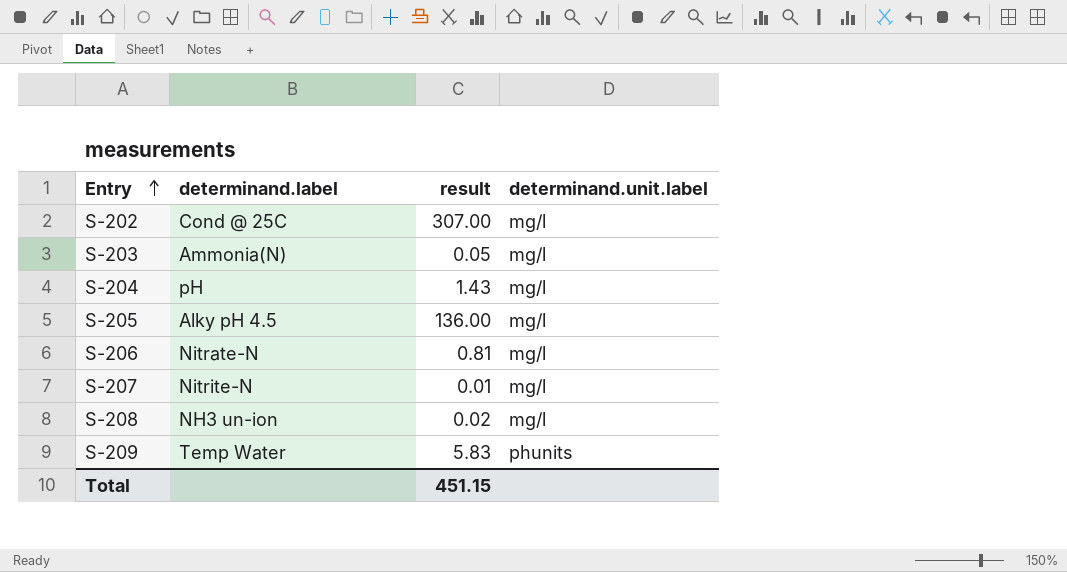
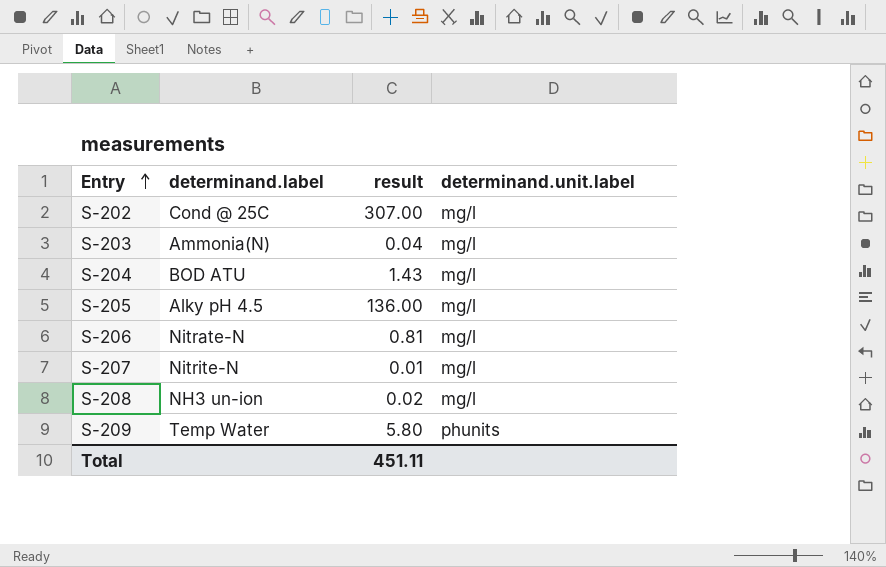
S-203 | result: 0.05 -> 0.04
S-204 | determinand.label: pH -> BOD ATU
S-209 | result: 5.83 -> 5.80
Total | result: 451.15 -> 451.11

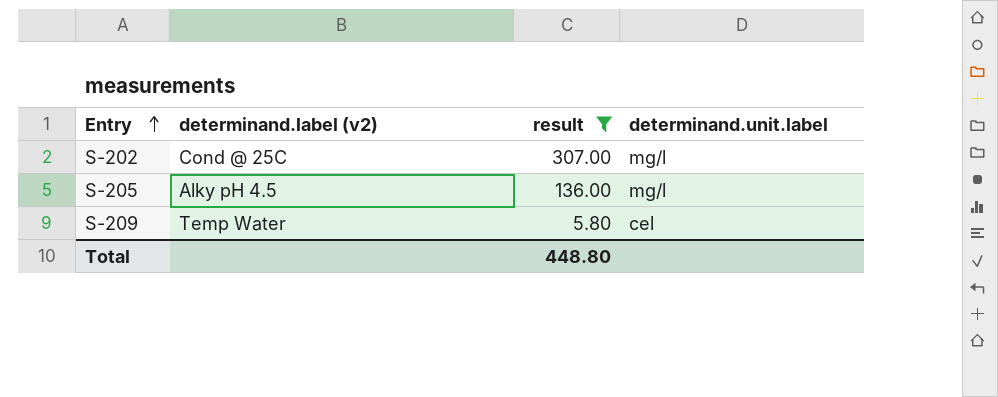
filter: none -> result >= 5.80
column name: determinand.label -> determinand.label (v2)
S-209 | determinand.unit.label: phunits -> cel
Total | result: 451.11 -> 448.80

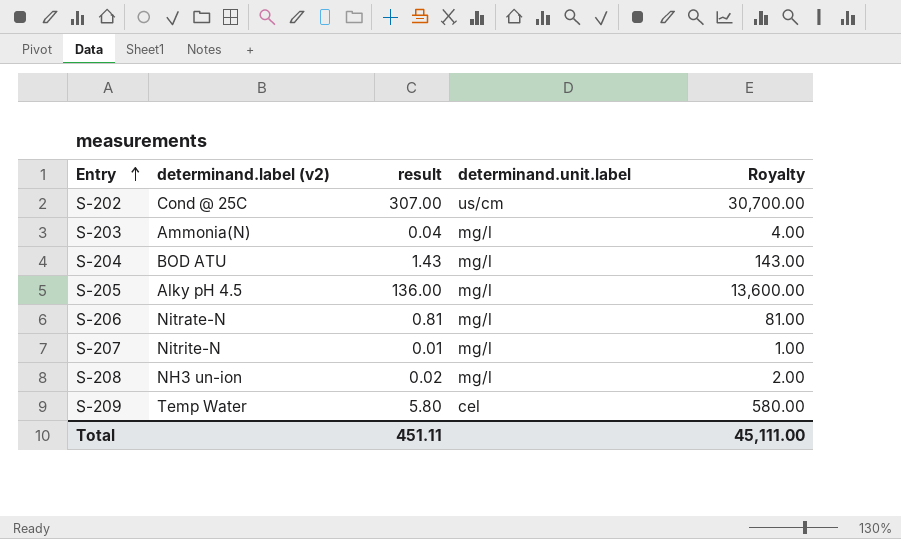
filter: result >= 5.80 -> none
column Royalty | formula: none -> [result] * 100
S-202 | determinand.unit.label: mg/l -> us/cm
Total | result: 448.80 -> 451.11

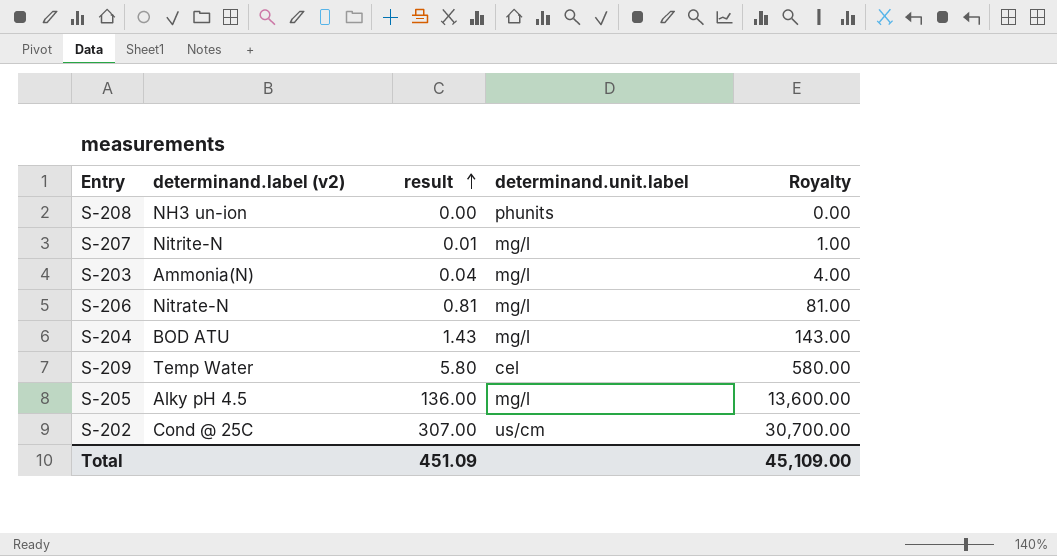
row order: Entry ascending -> result ascending
S-208 | result: 0.02 -> 0.00
S-208 | determinand.unit.label: mg/l -> phunits
S-208 | Royalty: 2.00 -> 0.00
Total | result: 451.11 -> 451.09
Total | Royalty: 45,111.00 -> 45,109.00

